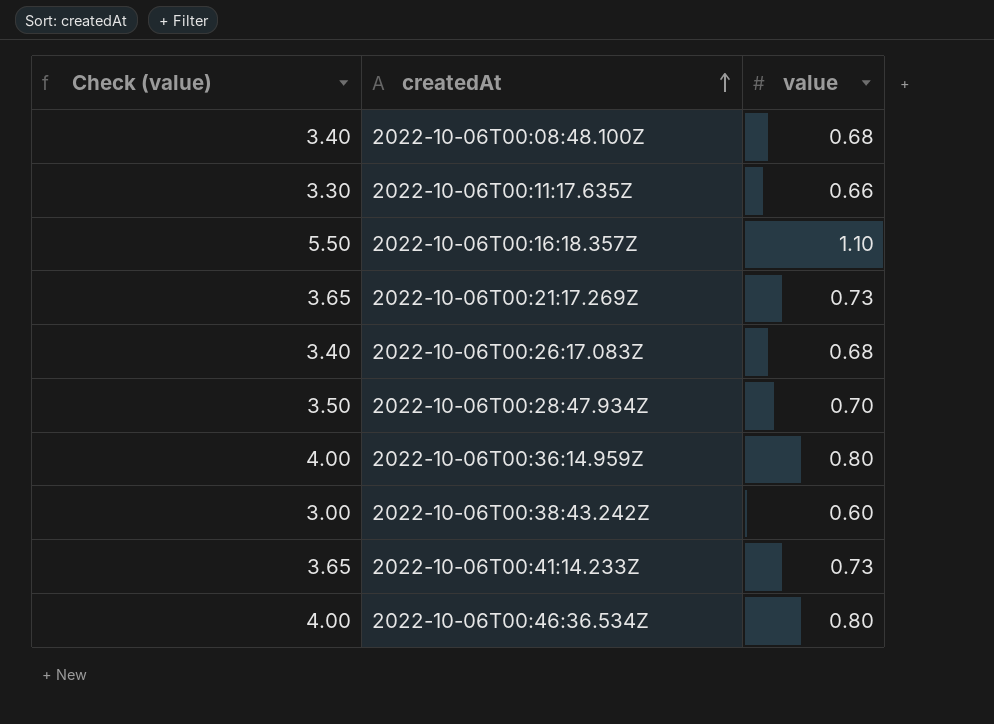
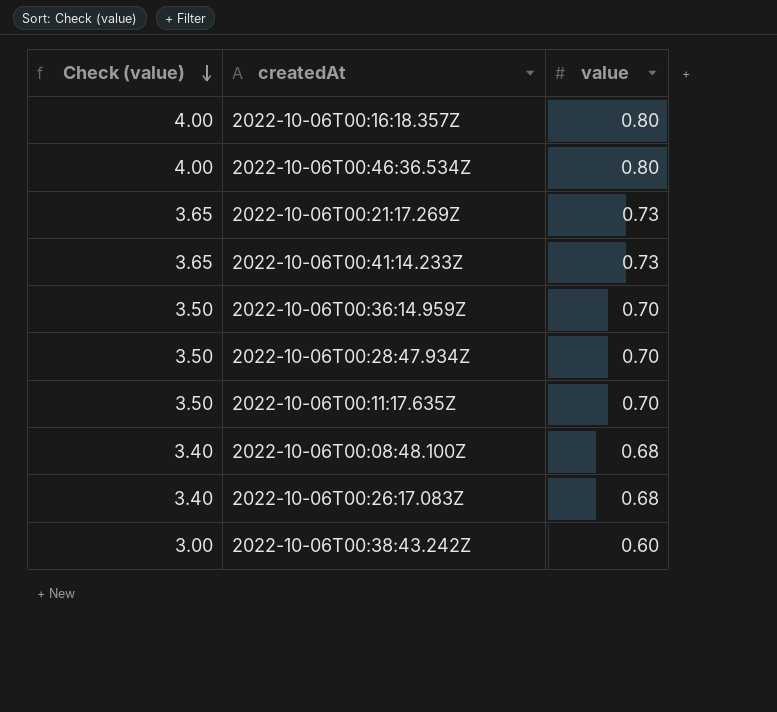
row order: createdAt ascending -> Check (value) descending
2022-10-06T00:16:18.357Z | Check (value): 5.50 -> 4.00
2022-10-06T00:16:18.357Z | value: 1.10 -> 0.80
2022-10-06T00:36:14.959Z | Check (value): 4.00 -> 3.50
2022-10-06T00:36:14.959Z | value: 0.80 -> 0.70
2022-10-06T00:11:17.635Z | Check (value): 3.30 -> 3.50
2022-10-06T00:11:17.635Z | value: 0.66 -> 0.70

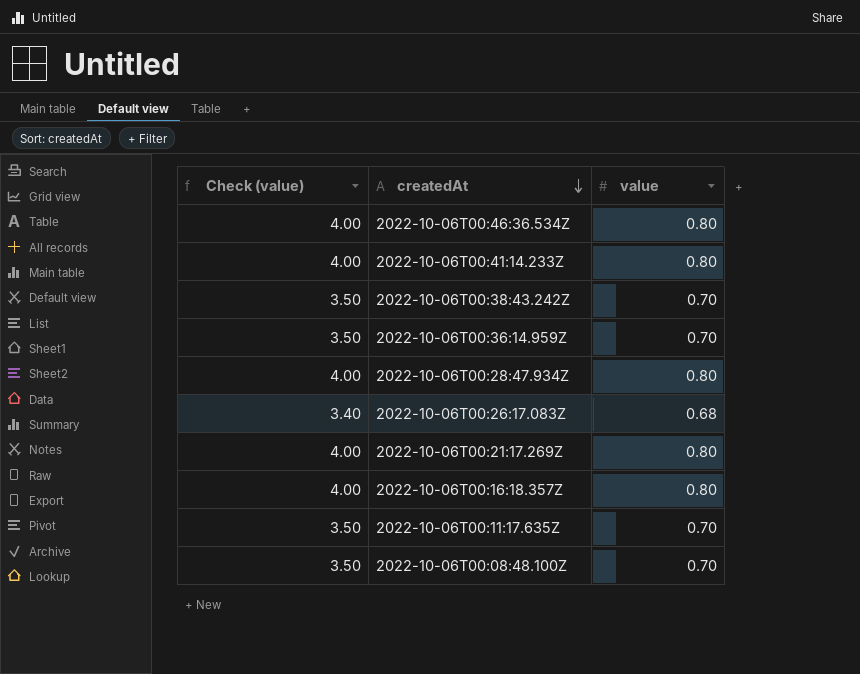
row order: Check (value) descending -> createdAt descending
2022-10-06T00:41:14.233Z | Check (value): 3.65 -> 4.00
2022-10-06T00:41:14.233Z | value: 0.73 -> 0.80
2022-10-06T00:38:43.242Z | Check (value): 3.00 -> 3.50
2022-10-06T00:38:43.242Z | value: 0.60 -> 0.70
2022-10-06T00:28:47.934Z | Check (value): 3.50 -> 4.00
2022-10-06T00:28:47.934Z | value: 0.70 -> 0.80
2022-10-06T00:21:17.269Z | Check (value): 3.65 -> 4.00
2022-10-06T00:21:17.269Z | value: 0.73 -> 0.80
2022-10-06T00:08:48.100Z | Check (value): 3.40 -> 3.50
2022-10-06T00:08:48.100Z | value: 0.68 -> 0.70

